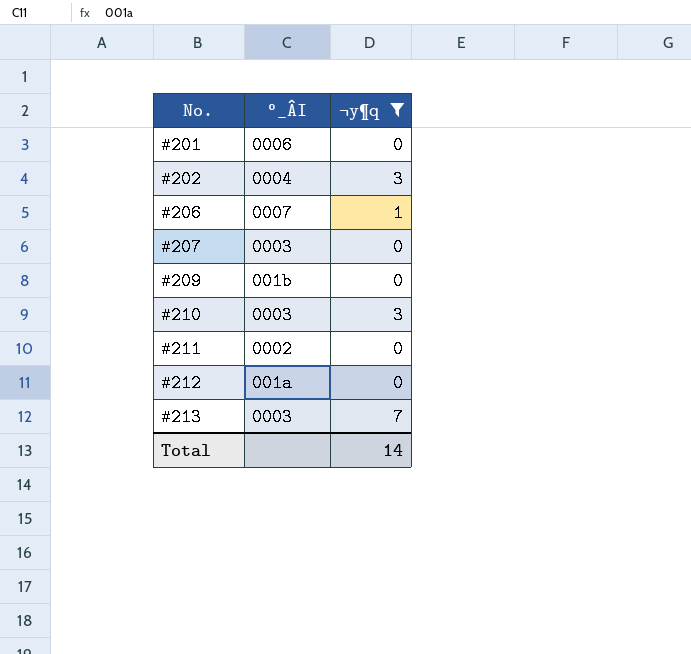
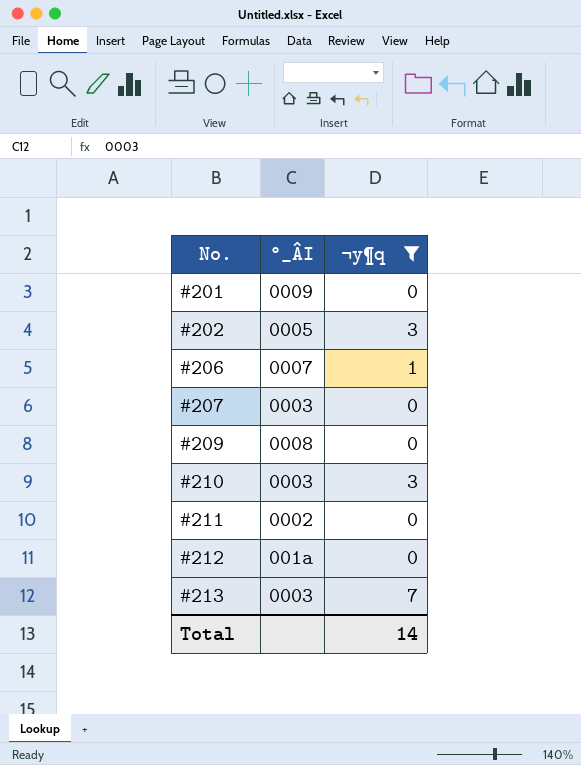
#201 | °_ÂI: 0006 -> 0009
#202 | °_ÂI: 0004 -> 0005
#209 | °_ÂI: 001b -> 0008

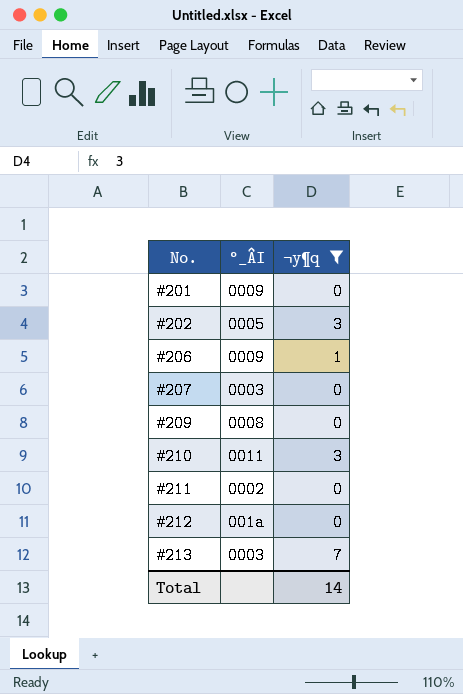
#206 | °_ÂI: 0007 -> 0009
#210 | °_ÂI: 0003 -> 0011

